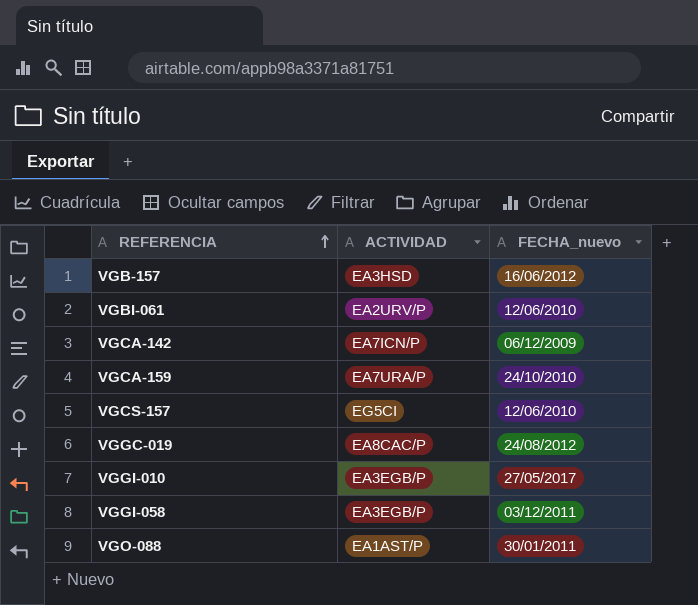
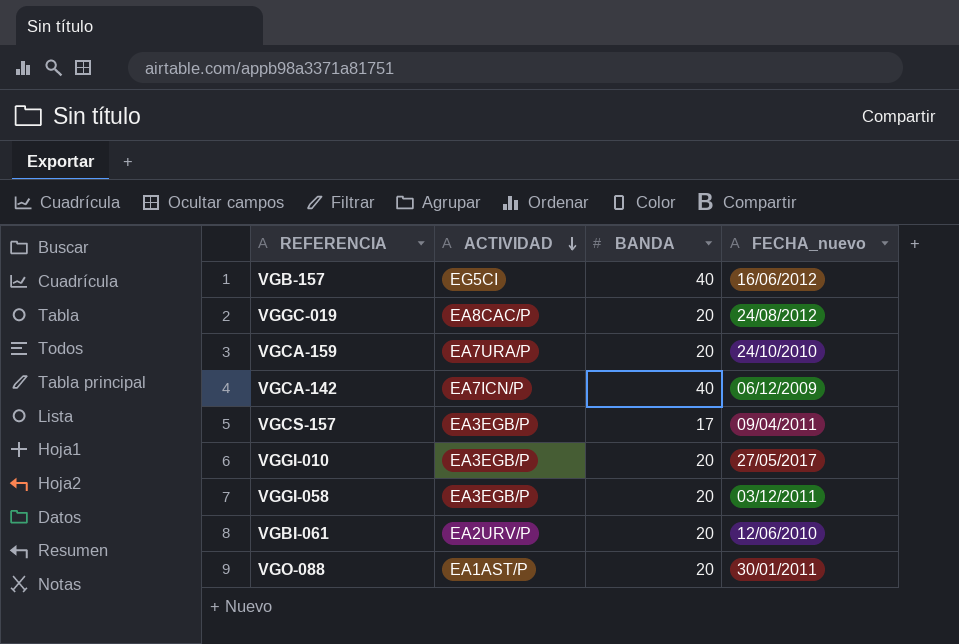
row order: REFERENCIA ascending -> ACTIVIDAD descending
column BANDA | position: none -> 3
VGB-157 | ACTIVIDAD: EA3HSD -> EG5CI
VGCS-157 | ACTIVIDAD: EG5CI -> EA3EGB/P
VGCS-157 | FECHA_nuevo: 12/06/2010 -> 09/04/2011

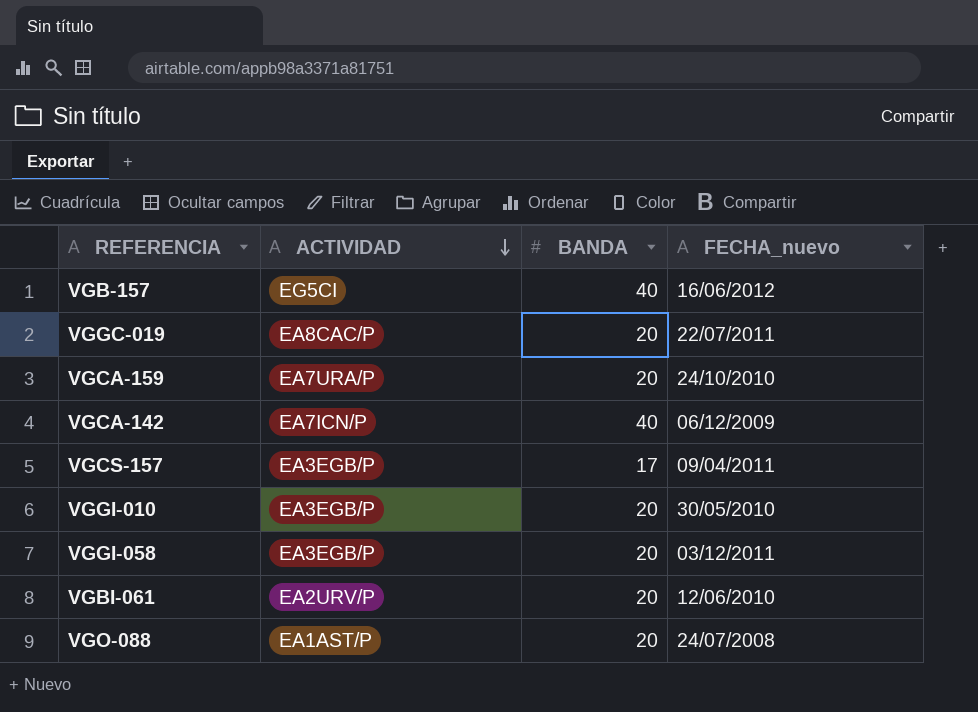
VGGC-019 | FECHA_nuevo: 24/08/2012 -> 22/07/2011
VGGI-010 | FECHA_nuevo: 27/05/2017 -> 30/05/2010
VGO-088 | FECHA_nuevo: 30/01/2011 -> 24/07/2008

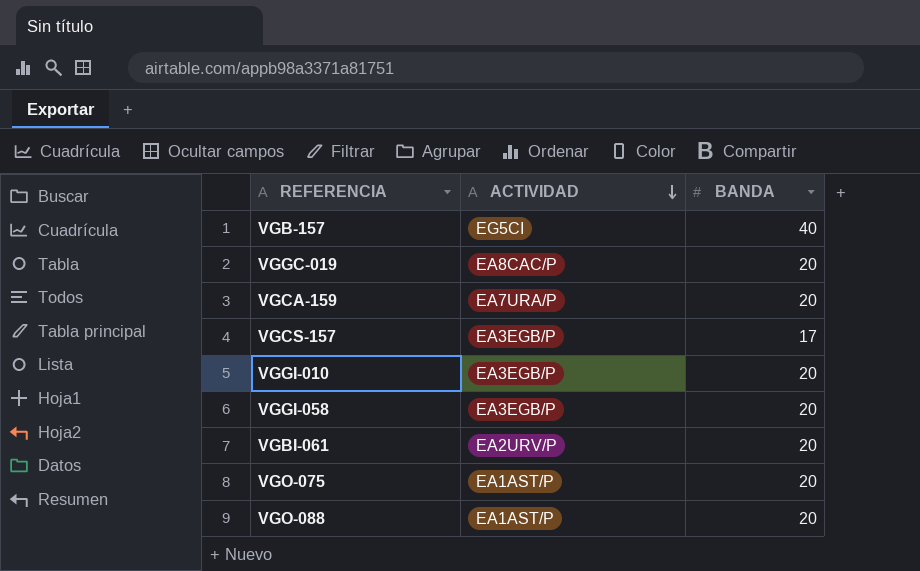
column FECHA_nuevo | position: 4 -> none
row VGCA-142: EA7ICN/P | 40 | 06/12/2009 -> none
row VGO-075: none -> EA1AST/P | 20

